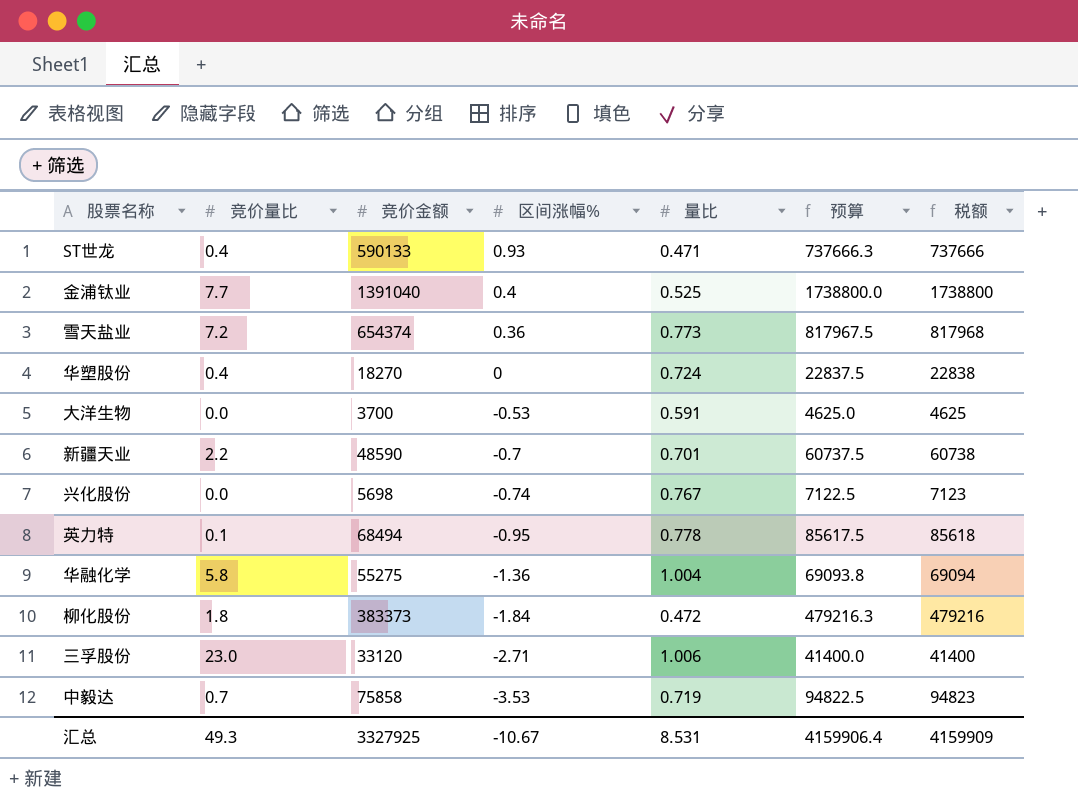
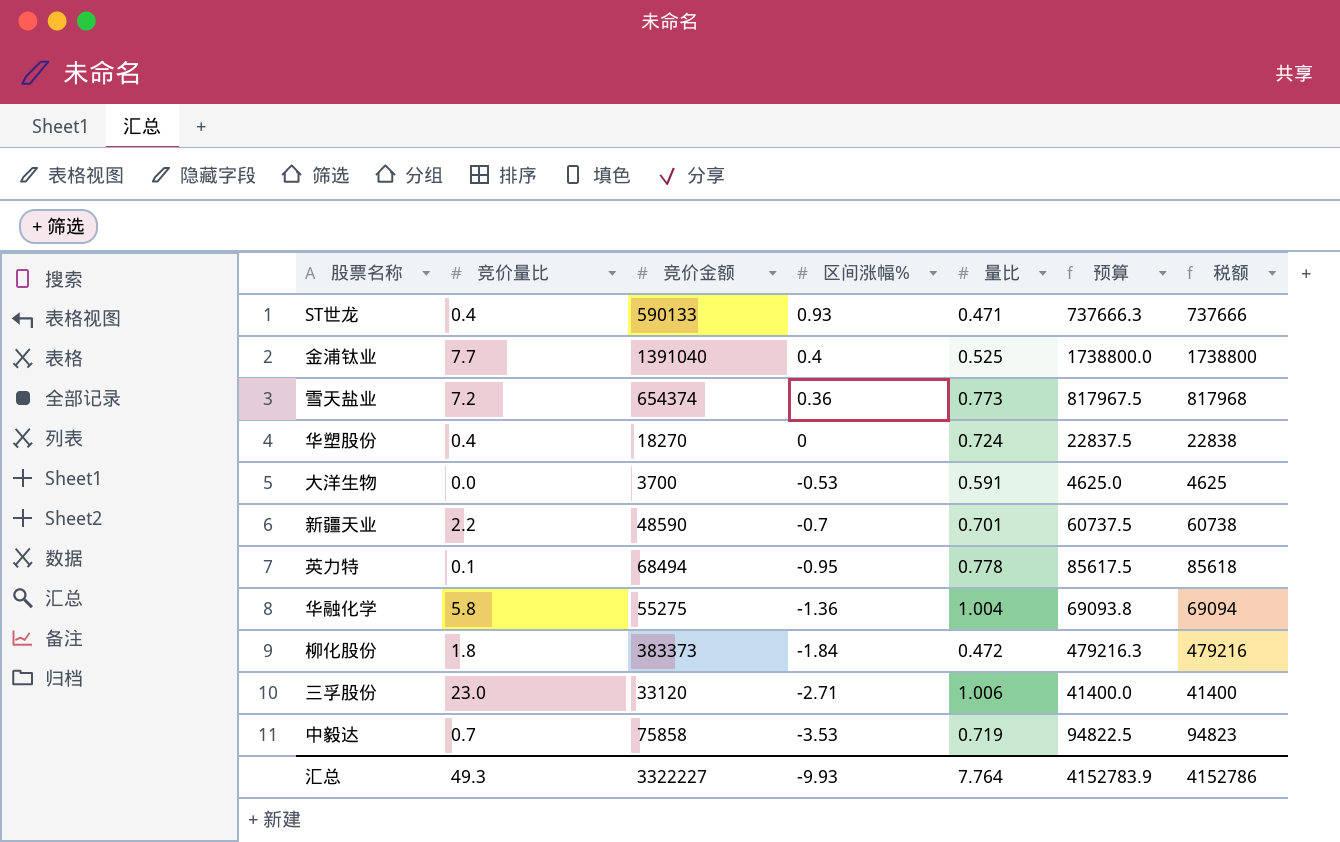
row 兴化股份: 0.0 | 5698 | -0.74 | 0.767 | 7122.5 | 7123 -> none
汇总 | 竞价金额: 3327925 -> 3322227
汇总 | 区间涨幅%: -10.67 -> -9.93
汇总 | 量比: 8.531 -> 7.764
汇总 | 预算: 4159906.4 -> 4152783.9
汇总 | 税额: 4159909 -> 4152786

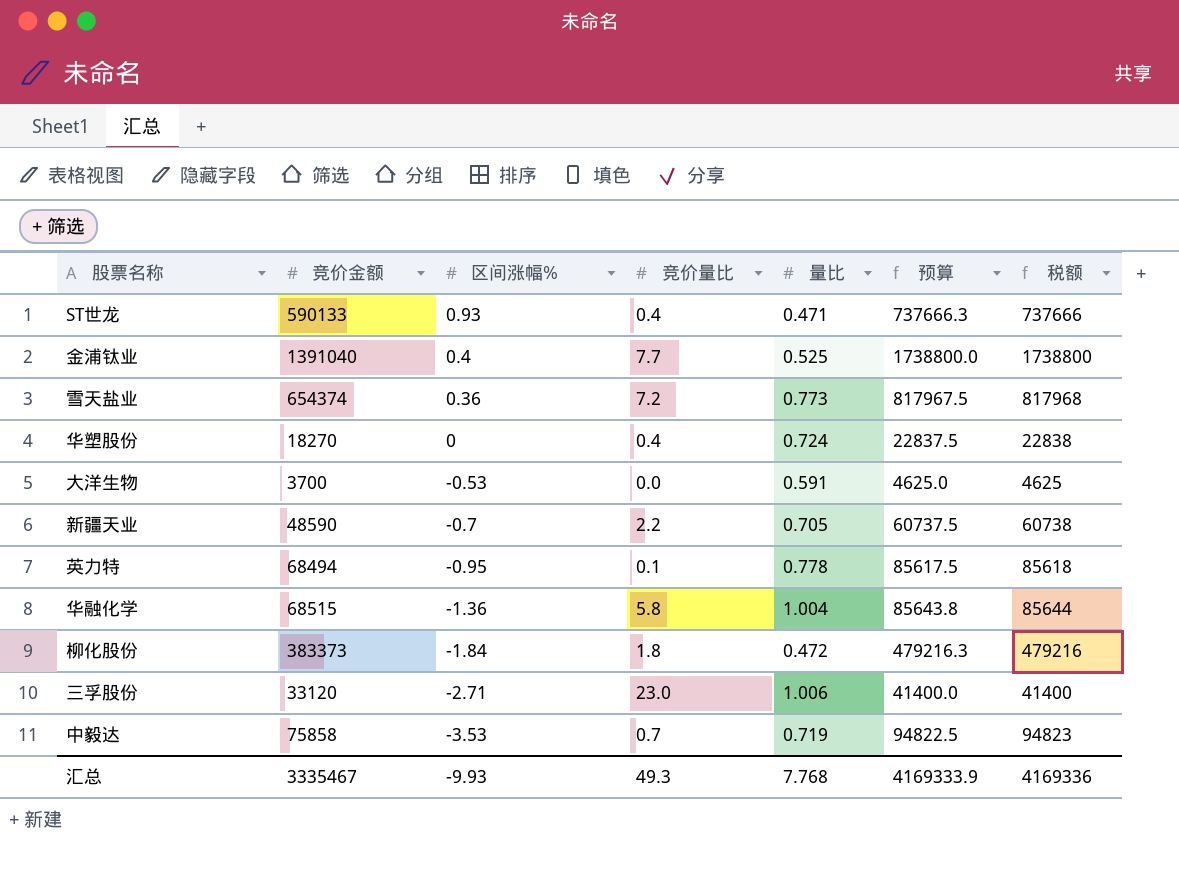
column 竞价量比 | position: 2 -> 4
新疆天业 | 量比: 0.701 -> 0.705
华融化学 | 竞价金额: 55275 -> 68515
华融化学 | 预算: 69093.8 -> 85643.8
华融化学 | 税额: 69094 -> 85644
汇总 | 竞价金额: 3322227 -> 3335467
汇总 | 量比: 7.764 -> 7.768
汇总 | 预算: 4152783.9 -> 4169333.9
汇总 | 税额: 4152786 -> 4169336

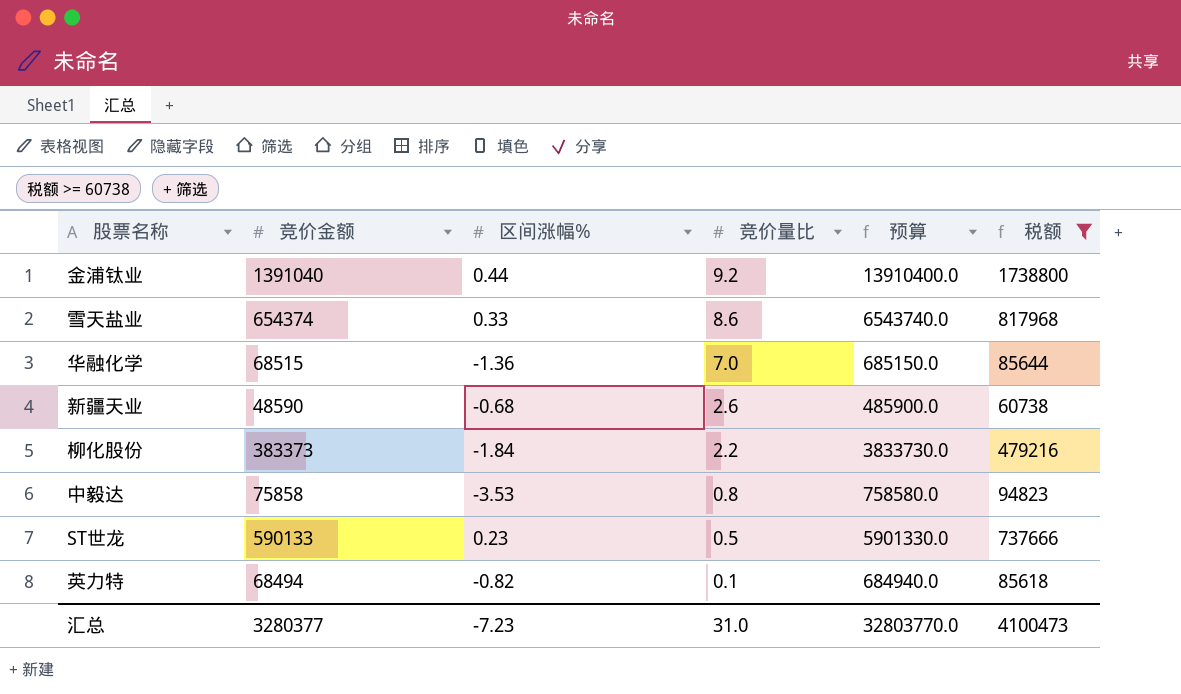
filter: none -> 税额 >= 60738
row order: 区间涨幅% descending -> 竞价量比 descending
column 量比 | position: 5 -> none
column 预算 | formula: [竞价金额] * 1.25 -> [竞价金额] * 10
金浦钛业 | 区间涨幅%: 0.4 -> 0.44
金浦钛业 | 竞价量比: 7.7 -> 9.2
雪天盐业 | 区间涨幅%: 0.36 -> 0.33
雪天盐业 | 竞价量比: 7.2 -> 8.6
华融化学 | 竞价量比: 5.8 -> 7.0
新疆天业 | 区间涨幅%: -0.7 -> -0.68
新疆天业 | 竞价量比: 2.2 -> 2.6
柳化股份 | 竞价量比: 1.8 -> 2.2
中毅达 | 竞价量比: 0.7 -> 0.8
ST世龙 | 区间涨幅%: 0.93 -> 0.23
ST世龙 | 竞价量比: 0.4 -> 0.5
英力特 | 区间涨幅%: -0.95 -> -0.82
汇总 | 竞价金额: 3335467 -> 3280377
汇总 | 区间涨幅%: -9.93 -> -7.23
汇总 | 竞价量比: 49.3 -> 31.0
汇总 | 预算: 4169333.9 -> 32803770.0
汇总 | 税额: 4169336 -> 4100473

